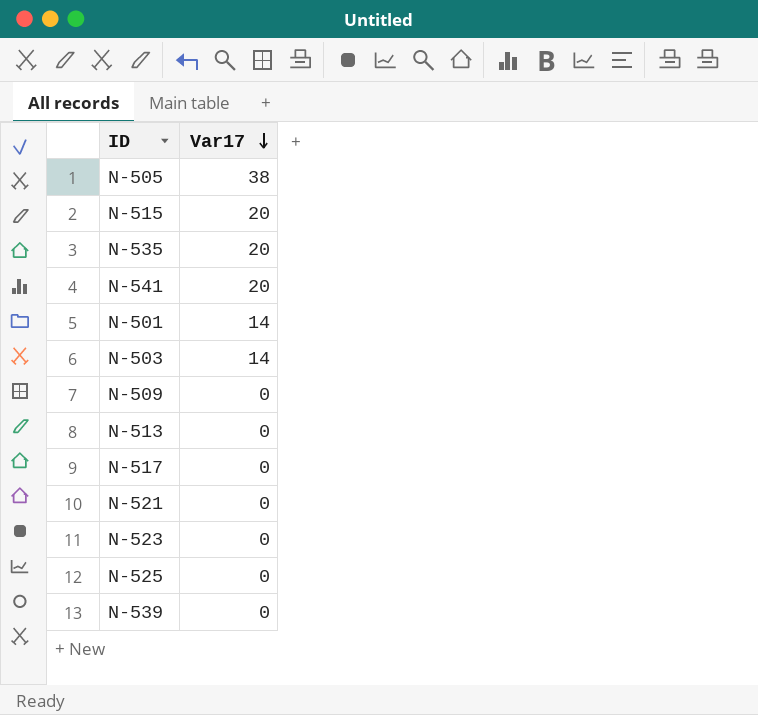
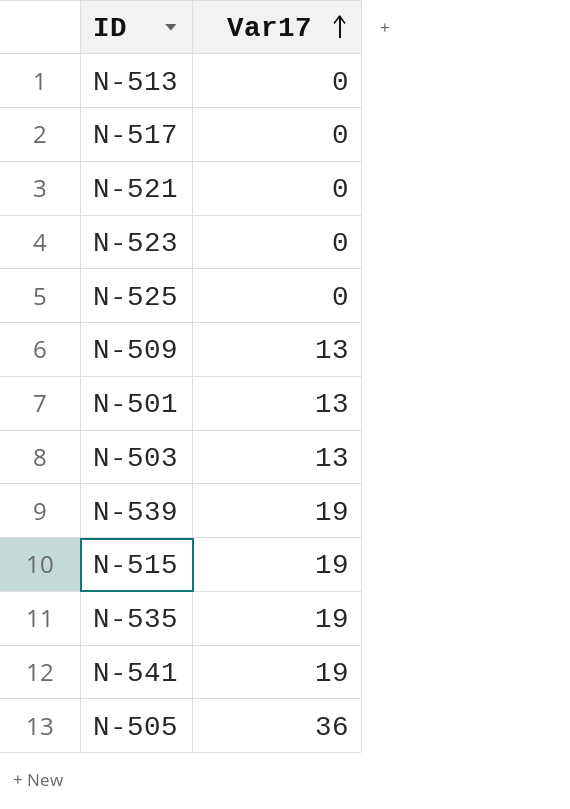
row order: Var17 descending -> Var17 ascending
N-509 | Var17: 0 -> 13
N-501 | Var17: 14 -> 13
N-503 | Var17: 14 -> 13
N-539 | Var17: 0 -> 19
N-515 | Var17: 20 -> 19
N-535 | Var17: 20 -> 19
N-541 | Var17: 20 -> 19
N-505 | Var17: 38 -> 36

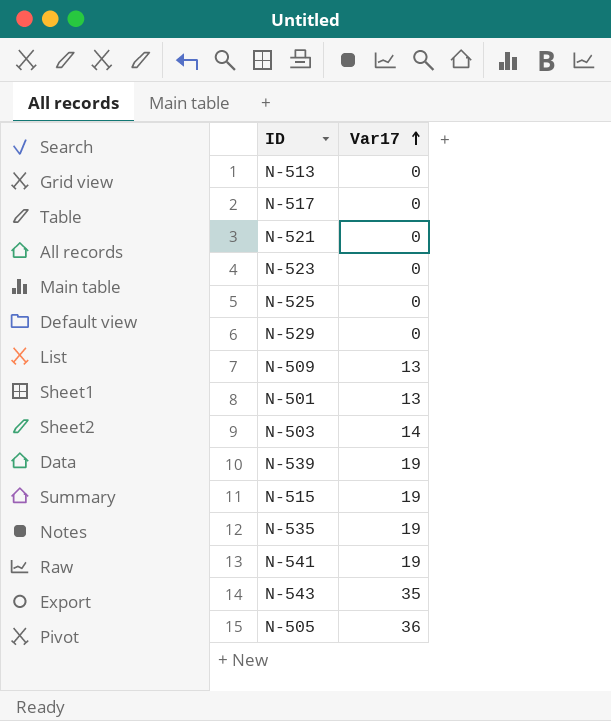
row N-529: none -> 0
N-503 | Var17: 13 -> 14
row N-543: none -> 35

